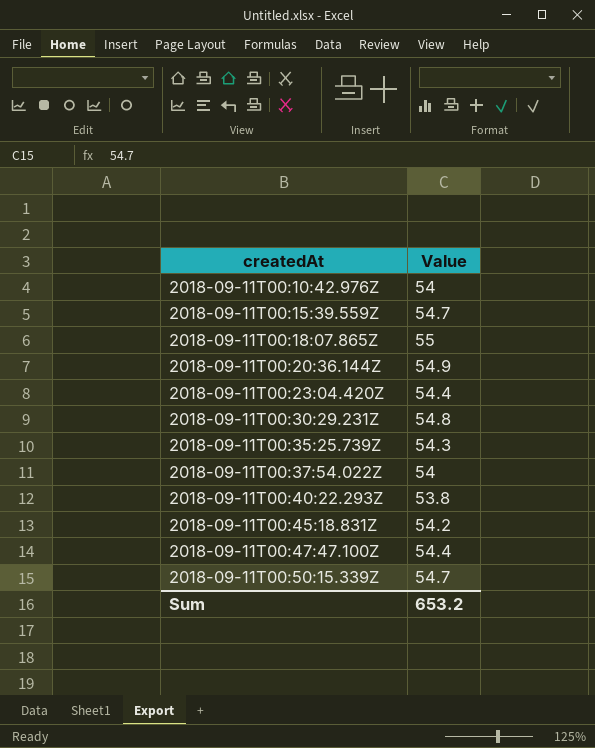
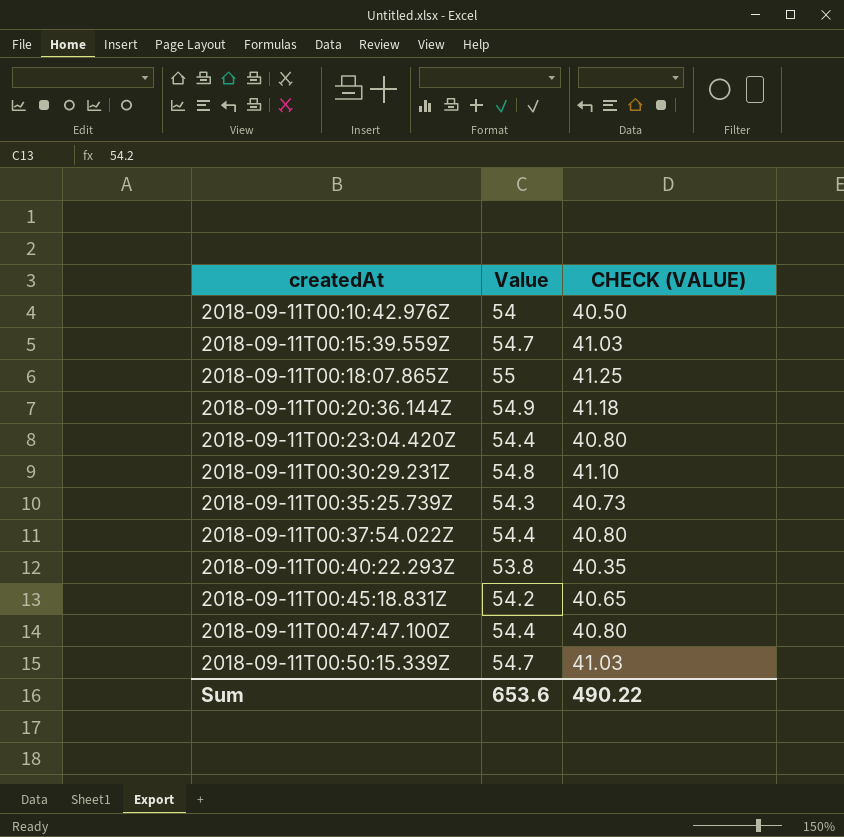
column CHECK (VALUE) | formula: none -> [Value] * 0.75
2018-09-11T00:37:54.022Z | Value: 54 -> 54.4
Sum | Value: 653.2 -> 653.6

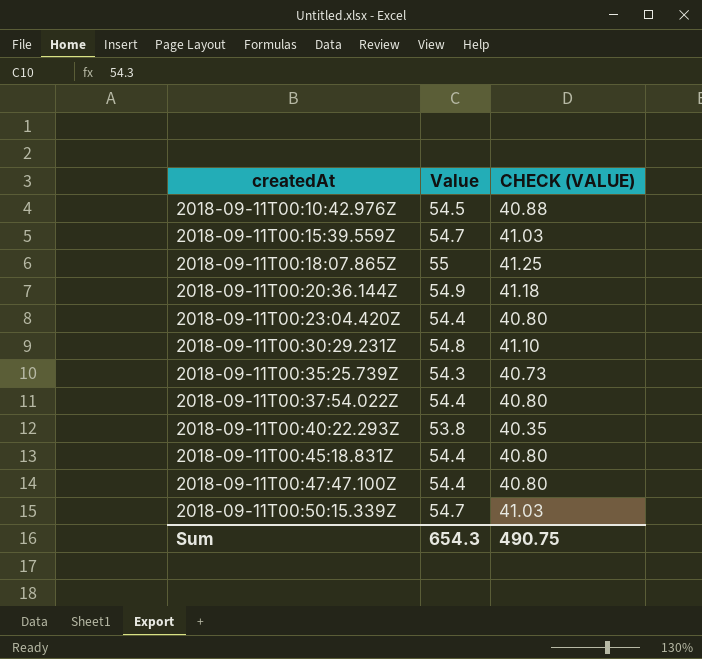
2018-09-11T00:10:42.976Z | Value: 54 -> 54.5
2018-09-11T00:10:42.976Z | CHECK (VALUE): 40.50 -> 40.88
2018-09-11T00:45:18.831Z | Value: 54.2 -> 54.4
2018-09-11T00:45:18.831Z | CHECK (VALUE): 40.65 -> 40.80
Sum | Value: 653.6 -> 654.3
Sum | CHECK (VALUE): 490.22 -> 490.75

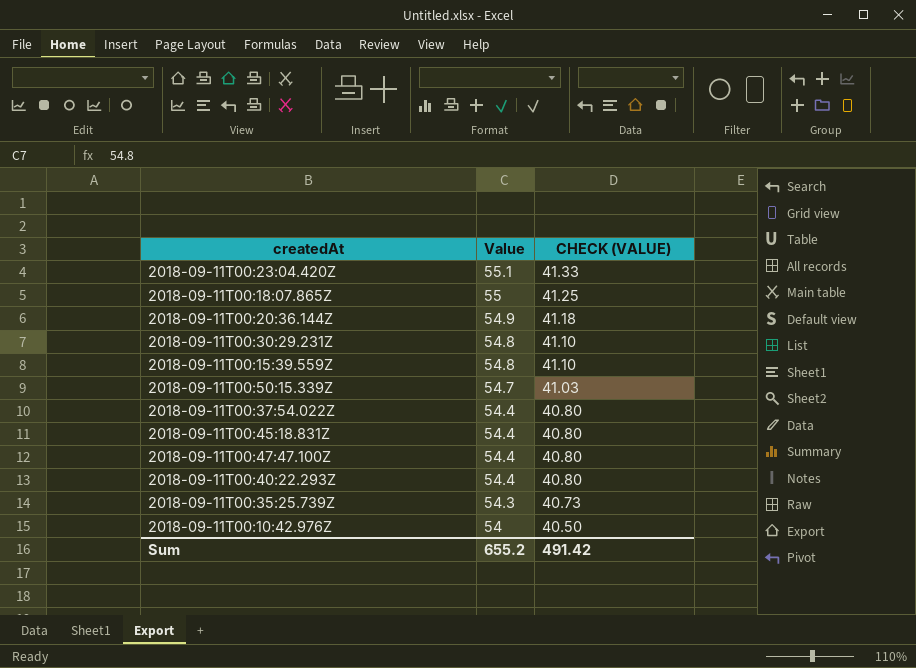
row order: createdAt ascending -> Value descending
2018-09-11T00:23:04.420Z | Value: 54.4 -> 55.1
2018-09-11T00:23:04.420Z | CHECK (VALUE): 40.80 -> 41.33
2018-09-11T00:15:39.559Z | Value: 54.7 -> 54.8
2018-09-11T00:15:39.559Z | CHECK (VALUE): 41.03 -> 41.10
2018-09-11T00:40:22.293Z | Value: 53.8 -> 54.4
2018-09-11T00:40:22.293Z | CHECK (VALUE): 40.35 -> 40.80
2018-09-11T00:10:42.976Z | Value: 54.5 -> 54
2018-09-11T00:10:42.976Z | CHECK (VALUE): 40.88 -> 40.50
Sum | Value: 654.3 -> 655.2
Sum | CHECK (VALUE): 490.75 -> 491.42

